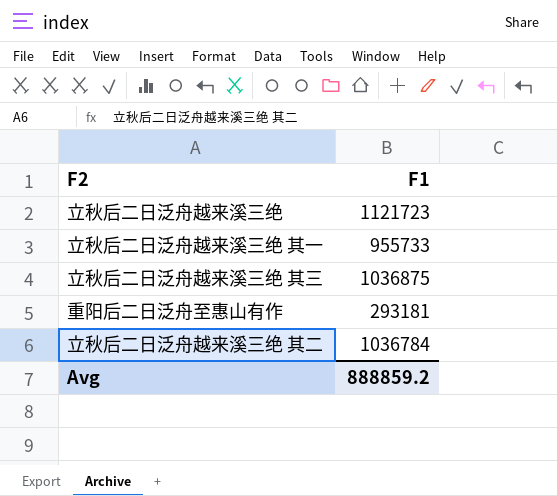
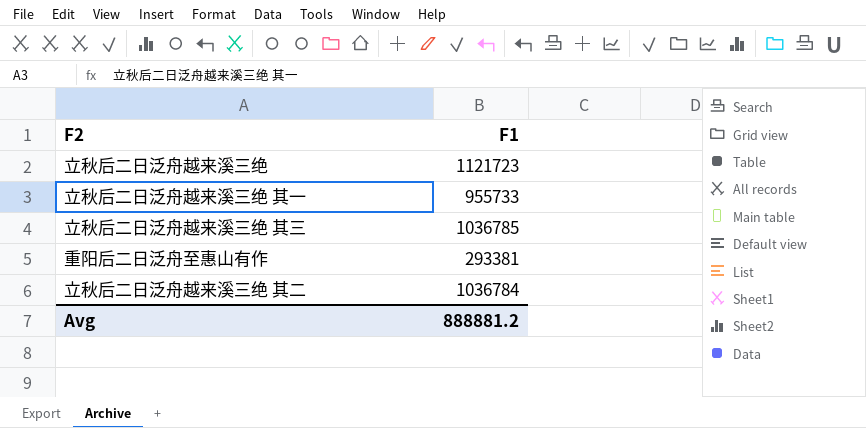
立秋后二日泛舟越来溪三绝 其三 | F1: 1036875 -> 1036785
重阳后二日泛舟至惠山有作 | F1: 293181 -> 293381
Avg | F1: 888859.2 -> 888881.2

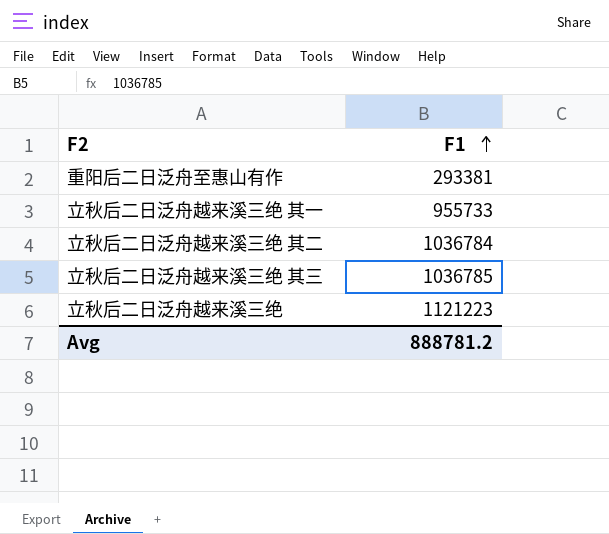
row order: none -> F1 ascending
立秋后二日泛舟越来溪三绝 | F1: 1121723 -> 1121223
Avg | F1: 888881.2 -> 888781.2

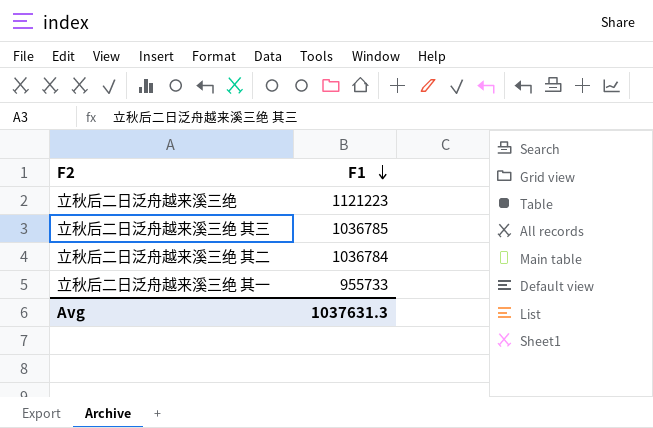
row order: F1 ascending -> F1 descending
row 重阳后二日泛舟至惠山有作: 293381 -> none
Avg | F1: 888781.2 -> 1037631.3

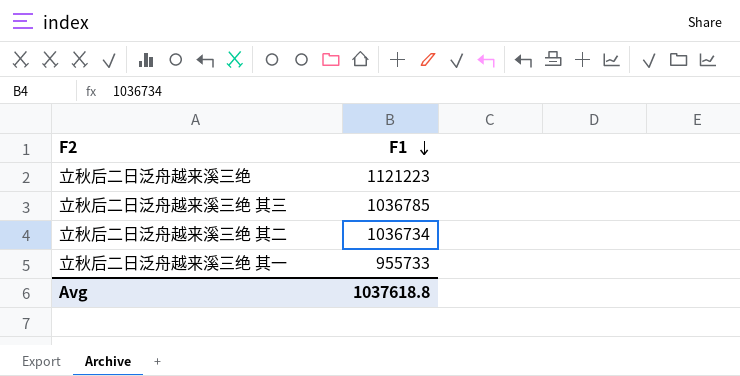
立秋后二日泛舟越来溪三绝 其二 | F1: 1036784 -> 1036734
Avg | F1: 1037631.3 -> 1037618.8

